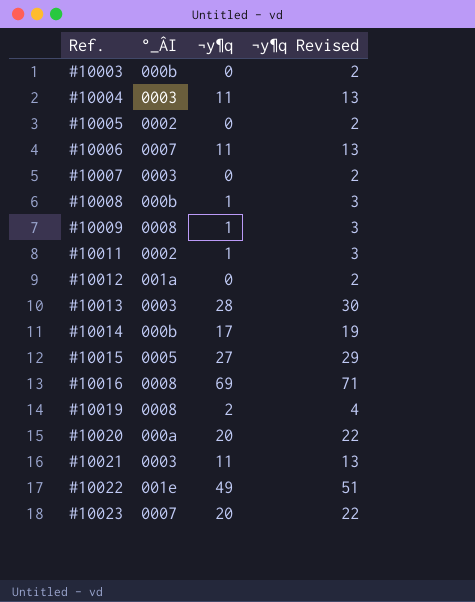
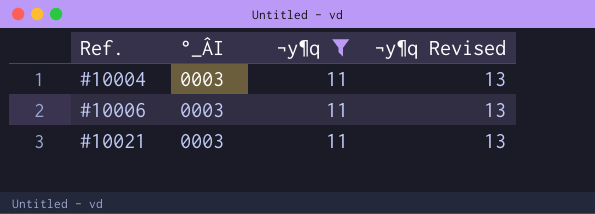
filter: none -> ¬y¶q = 11
#10006 | °_ÂI: 0007 -> 0003

